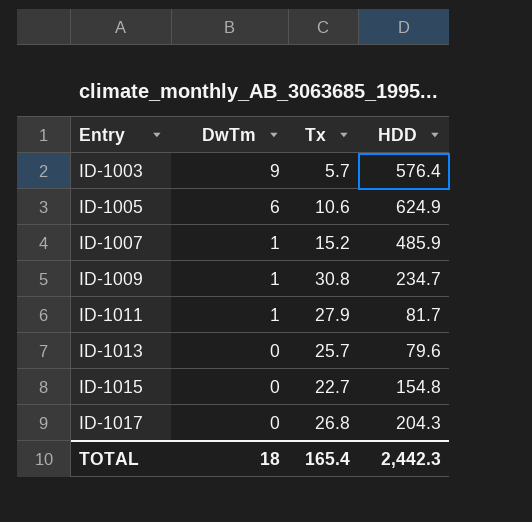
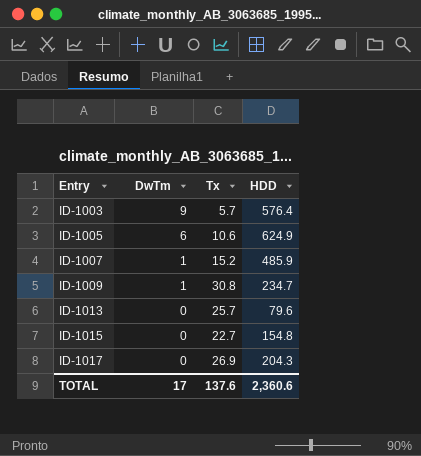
row ID-1011: 1 | 27.9 | 81.7 -> none
ID-1017 | Tx: 26.8 -> 26.9
TOTAL | DwTm: 18 -> 17
TOTAL | Tx: 165.4 -> 137.6
TOTAL | HDD: 2,442.3 -> 2,360.6

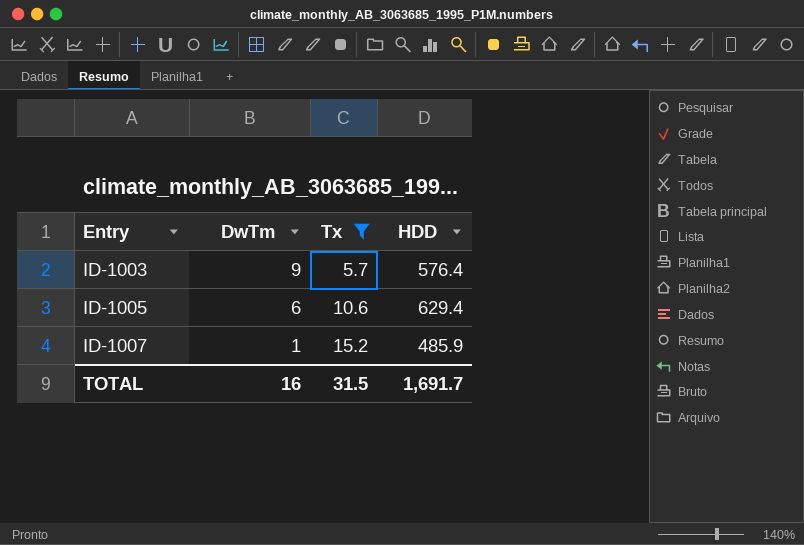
filter: none -> Tx <= 15.2
ID-1005 | HDD: 624.9 -> 629.4
TOTAL | DwTm: 17 -> 16
TOTAL | Tx: 137.6 -> 31.5
TOTAL | HDD: 2,360.6 -> 1,691.7

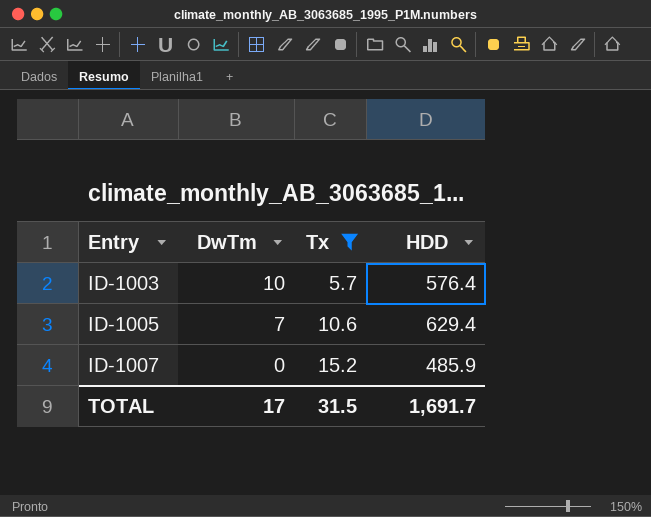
ID-1003 | DwTm: 9 -> 10
ID-1005 | DwTm: 6 -> 7
ID-1007 | DwTm: 1 -> 0
TOTAL | DwTm: 16 -> 17

